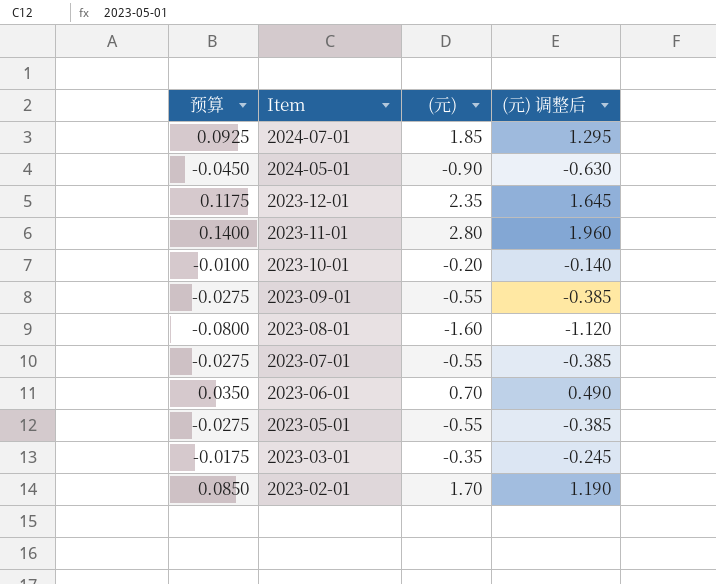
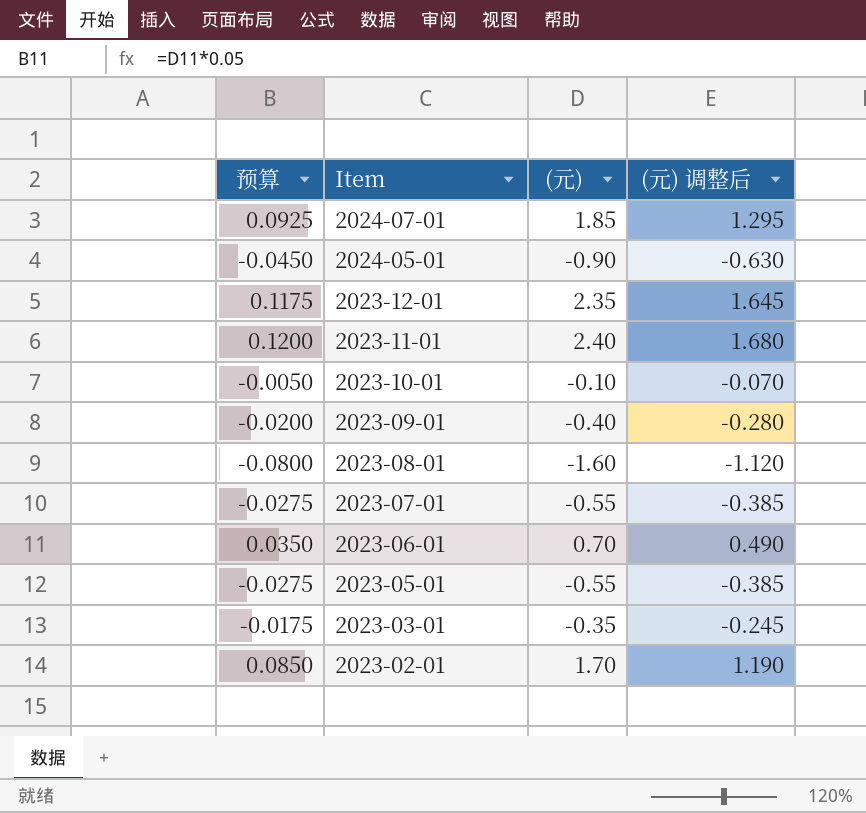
2023-11-01 | 预算: 0.1400 -> 0.1200
2023-11-01 | (元): 2.80 -> 2.40
2023-11-01 | (元) 调整后: 1.960 -> 1.680
2023-10-01 | 预算: -0.0100 -> -0.0050
2023-10-01 | (元): -0.20 -> -0.10
2023-10-01 | (元) 调整后: -0.140 -> -0.070
2023-09-01 | 预算: -0.0275 -> -0.0200
2023-09-01 | (元): -0.55 -> -0.40
2023-09-01 | (元) 调整后: -0.385 -> -0.280

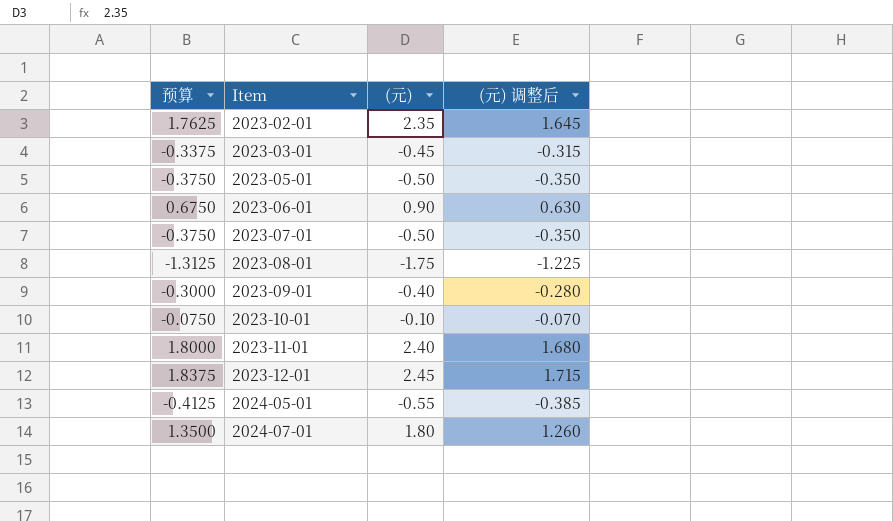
row order: Item descending -> Item ascending
column 预算 | formula: [(元)] * 0.05 -> [(元)] * 0.75
2023-02-01 | (元): 1.70 -> 2.35
2023-02-01 | (元) 调整后: 1.190 -> 1.645
2023-03-01 | (元): -0.35 -> -0.45
2023-03-01 | (元) 调整后: -0.245 -> -0.315
2023-05-01 | (元): -0.55 -> -0.50
2023-05-01 | (元) 调整后: -0.385 -> -0.350
2023-06-01 | (元): 0.70 -> 0.90
2023-06-01 | (元) 调整后: 0.490 -> 0.630
2023-07-01 | (元): -0.55 -> -0.50
2023-07-01 | (元) 调整后: -0.385 -> -0.350
2023-08-01 | (元): -1.60 -> -1.75
2023-08-01 | (元) 调整后: -1.120 -> -1.225
2023-12-01 | (元): 2.35 -> 2.45
2023-12-01 | (元) 调整后: 1.645 -> 1.715
2024-05-01 | (元): -0.90 -> -0.55
2024-05-01 | (元) 调整后: -0.630 -> -0.385
2024-07-01 | (元): 1.85 -> 1.80
2024-07-01 | (元) 调整后: 1.295 -> 1.260

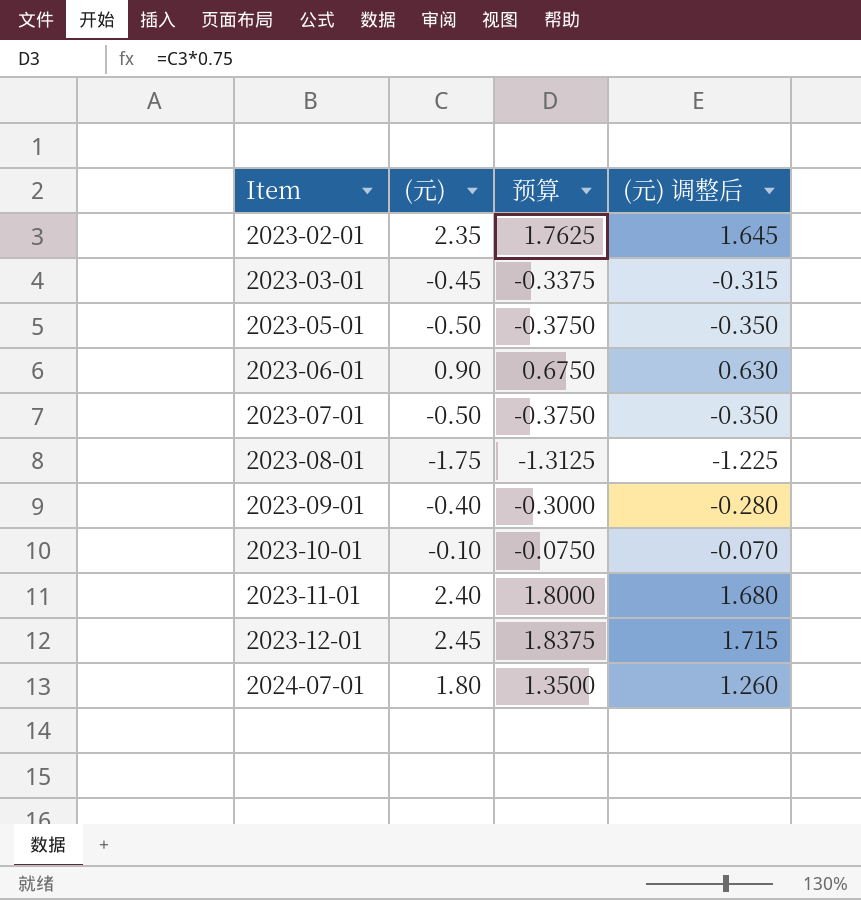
column 预算 | position: 1 -> 3
row 2024-05-01: -0.4125 | -0.55 | -0.385 -> none

